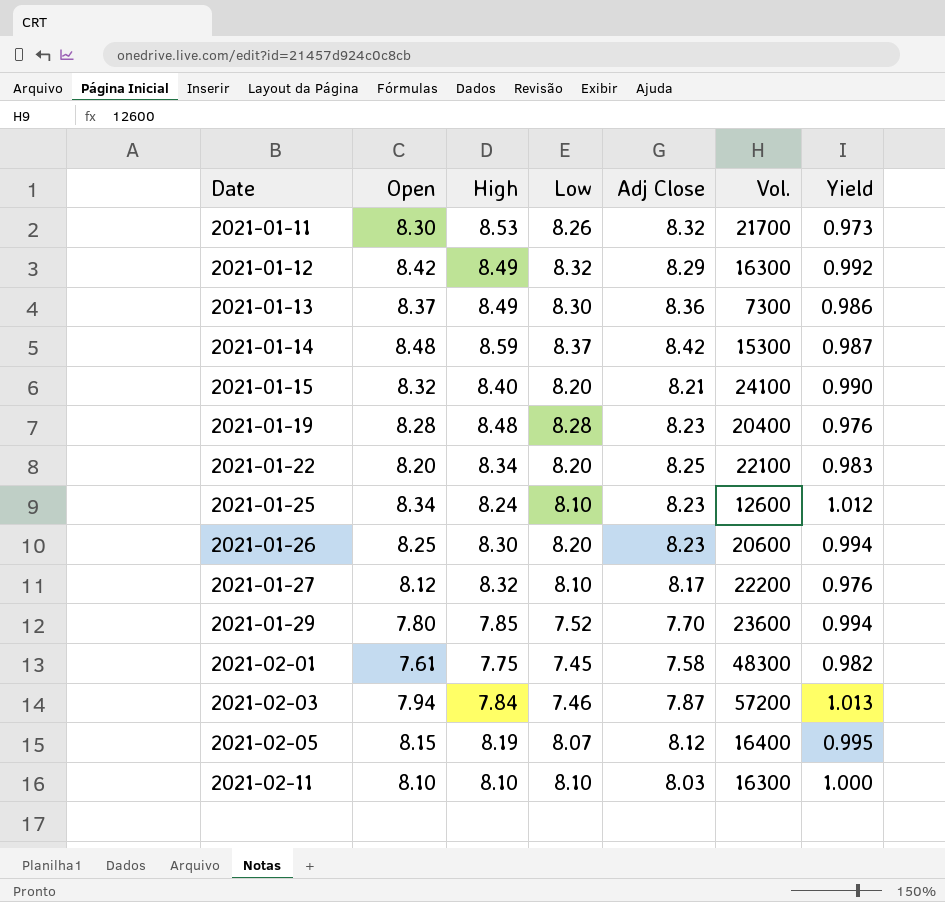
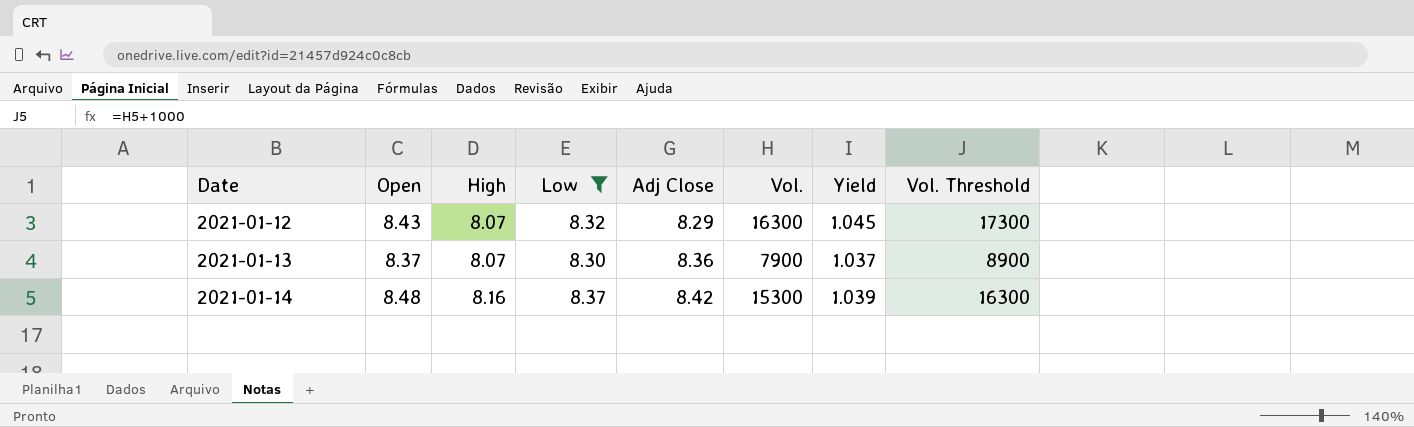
filter: none -> Low >= 8.30
column Vol. Threshold | formula: none -> [Vol.] + 1000
2021-01-12 | Open: 8.42 -> 8.43
2021-01-12 | High: 8.49 -> 8.07
2021-01-12 | Yield: 0.992 -> 1.045
2021-01-13 | High: 8.49 -> 8.07
2021-01-13 | Vol.: 7300 -> 7900
2021-01-13 | Yield: 0.986 -> 1.037
2021-01-14 | High: 8.59 -> 8.16
2021-01-14 | Yield: 0.987 -> 1.039

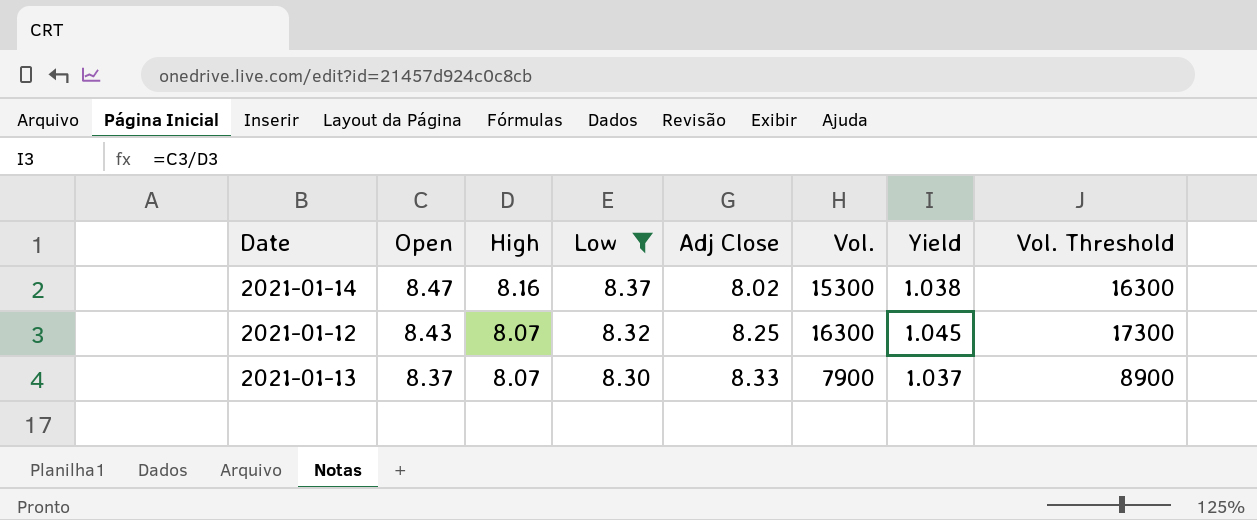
row order: Date ascending -> Open descending
2021-01-14 | Open: 8.48 -> 8.47
2021-01-14 | Adj Close: 8.42 -> 8.02
2021-01-14 | Yield: 1.039 -> 1.038
2021-01-12 | Adj Close: 8.29 -> 8.25
2021-01-13 | Adj Close: 8.36 -> 8.33

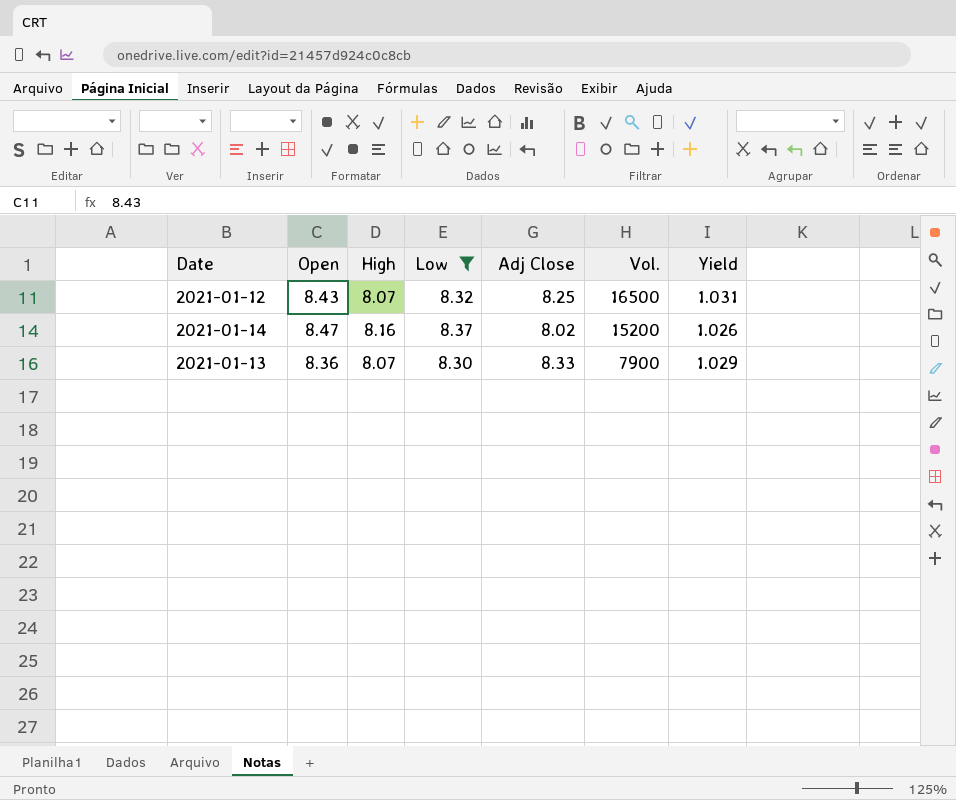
row order: Open descending -> Vol. descending
column Vol. Threshold | formula: [Vol.] + 1000 -> none
column Yield | formula: [Open] / [High] -> [Low] / [High]
2021-01-12 | Vol.: 16300 -> 16500
2021-01-14 | Vol.: 15300 -> 15200
2021-01-13 | Open: 8.37 -> 8.36

